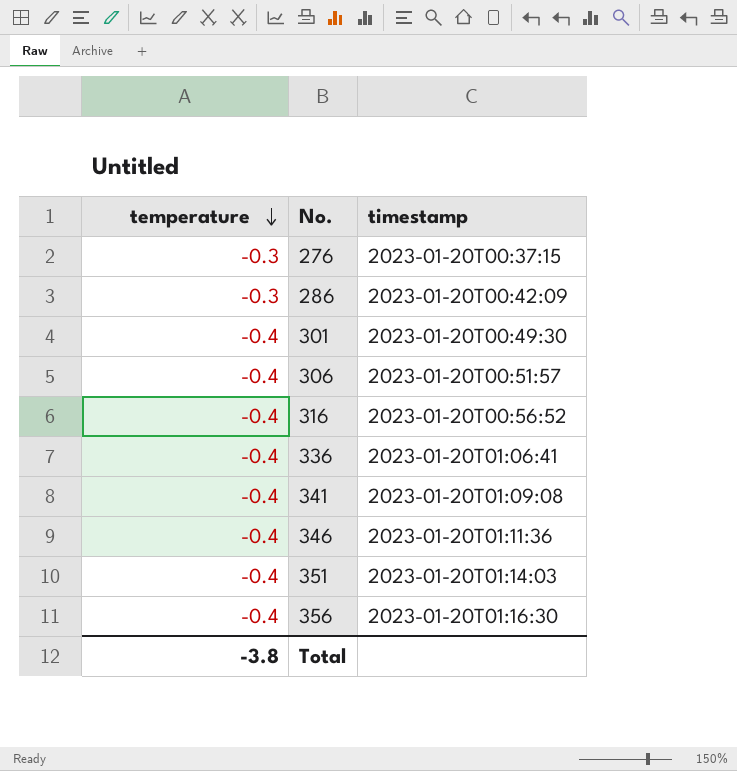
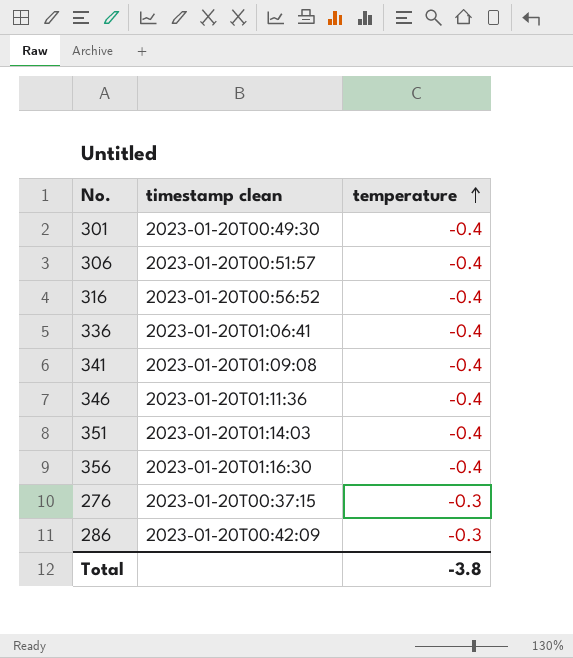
row order: temperature descending -> temperature ascending
column name: timestamp -> timestamp clean
column temperature | position: 1 -> 3

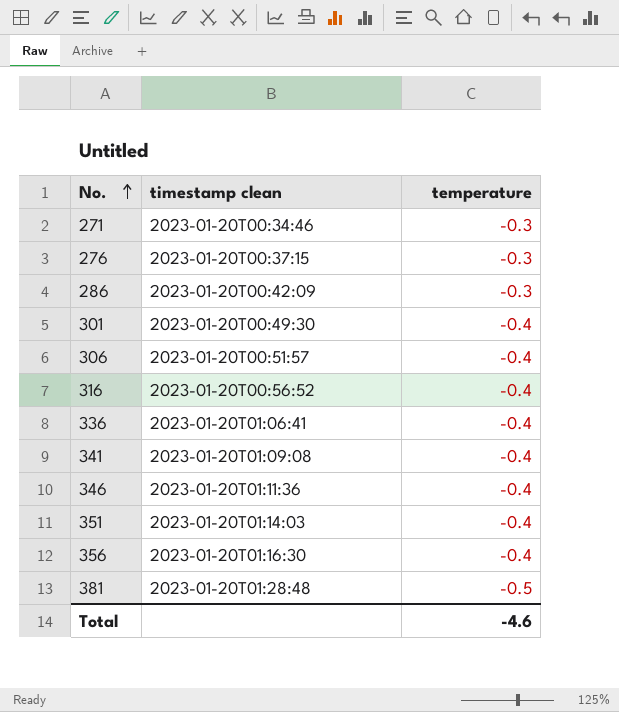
row order: temperature ascending -> No. ascending
row 271: none -> 2023-01-20T00:34:46 | -0.3
row 381: none -> 2023-01-20T01:28:48 | -0.5
Total | temperature: -3.8 -> -4.6

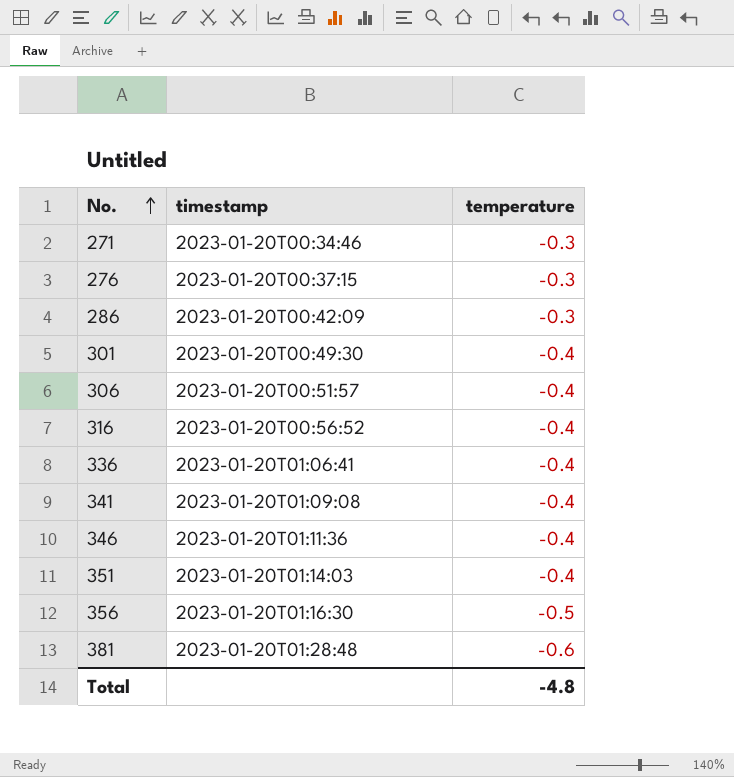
column name: timestamp clean -> timestamp
356 | temperature: -0.4 -> -0.5
381 | temperature: -0.5 -> -0.6
Total | temperature: -4.6 -> -4.8

